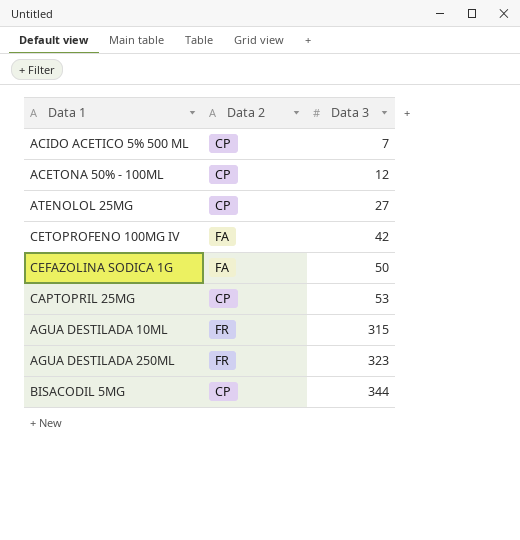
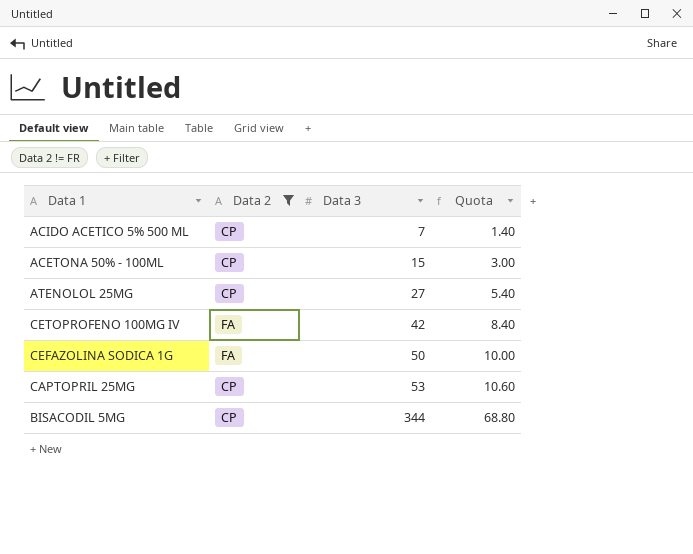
filter: none -> Data 2 != FR
column Quota | formula: none -> [Data 3] * 0.2
ACETONA 50% - 100ML | Data 3: 12 -> 15

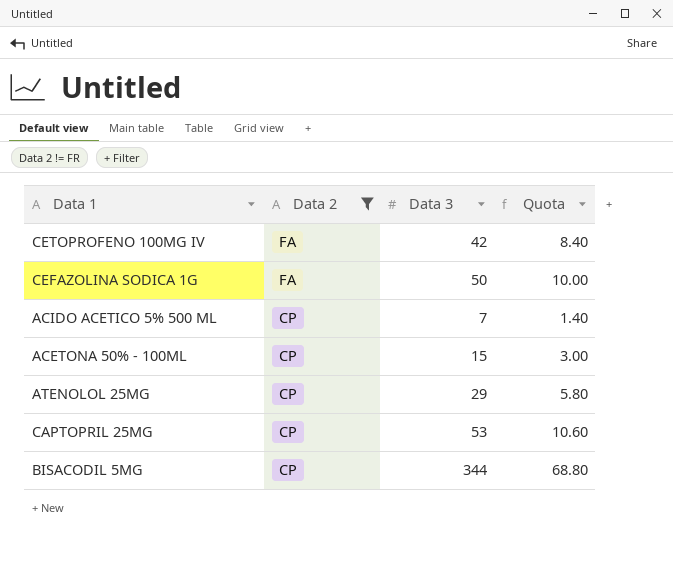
row order: Data 3 ascending -> Data 2 descending
ATENOLOL 25MG | Data 3: 27 -> 29
ATENOLOL 25MG | Quota: 5.40 -> 5.80

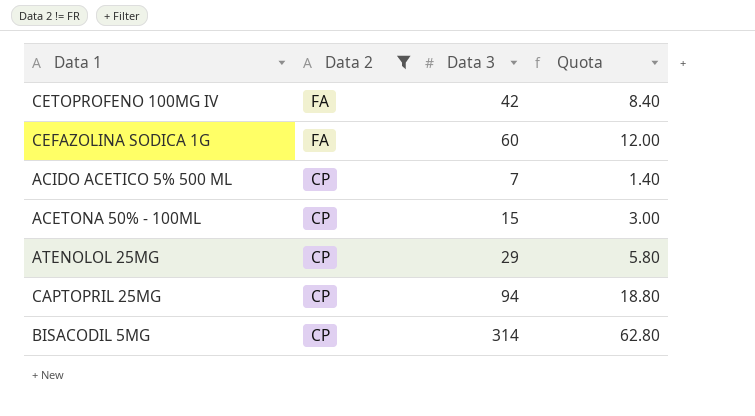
CEFAZOLINA SODICA 1G | Data 3: 50 -> 60
CEFAZOLINA SODICA 1G | Quota: 10.00 -> 12.00
CAPTOPRIL 25MG | Data 3: 53 -> 94
CAPTOPRIL 25MG | Quota: 10.60 -> 18.80
BISACODIL 5MG | Data 3: 344 -> 314
BISACODIL 5MG | Quota: 68.80 -> 62.80

